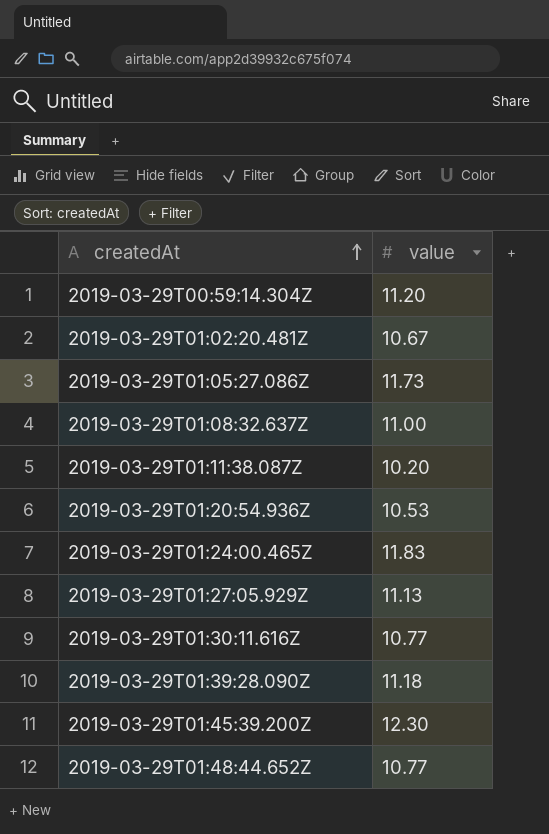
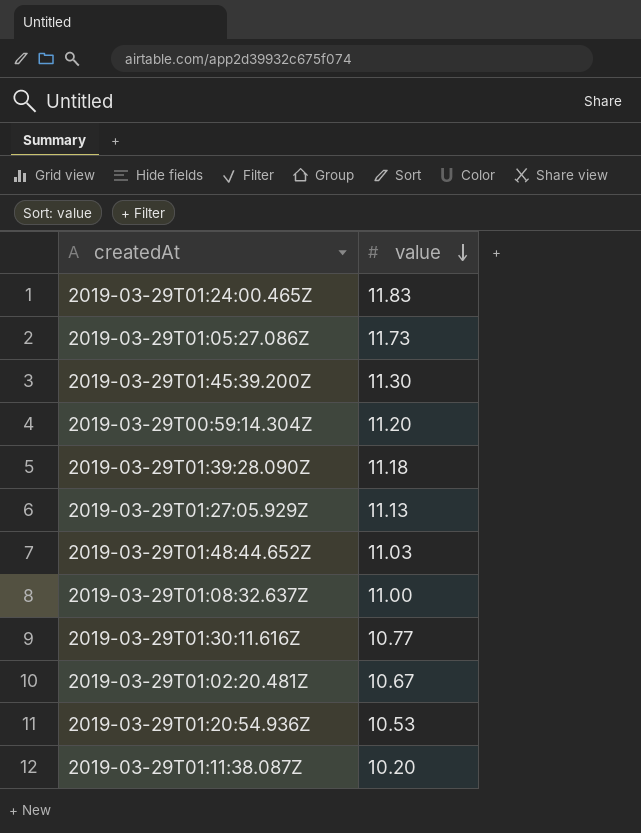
row order: createdAt ascending -> value descending
2019-03-29T01:45:39.200Z | value: 12.30 -> 11.30
2019-03-29T01:48:44.652Z | value: 10.77 -> 11.03

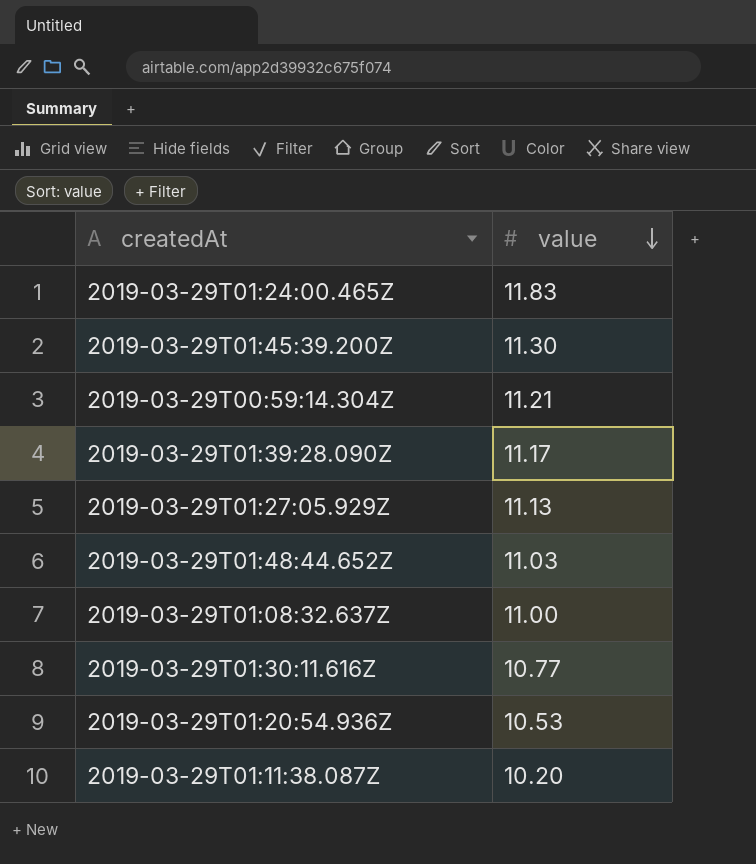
row 2019-03-29T01:05:27.086Z: 11.73 -> none
row 2019-03-29T01:02:20.481Z: 10.67 -> none
2019-03-29T00:59:14.304Z | value: 11.20 -> 11.21
2019-03-29T01:39:28.090Z | value: 11.18 -> 11.17

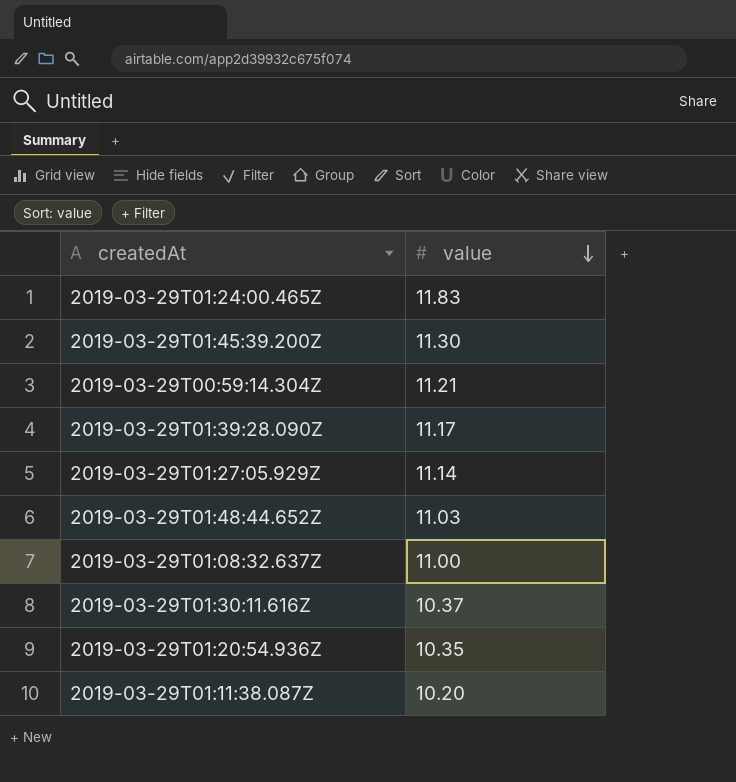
2019-03-29T01:27:05.929Z | value: 11.13 -> 11.14
2019-03-29T01:30:11.616Z | value: 10.77 -> 10.37
2019-03-29T01:20:54.936Z | value: 10.53 -> 10.35

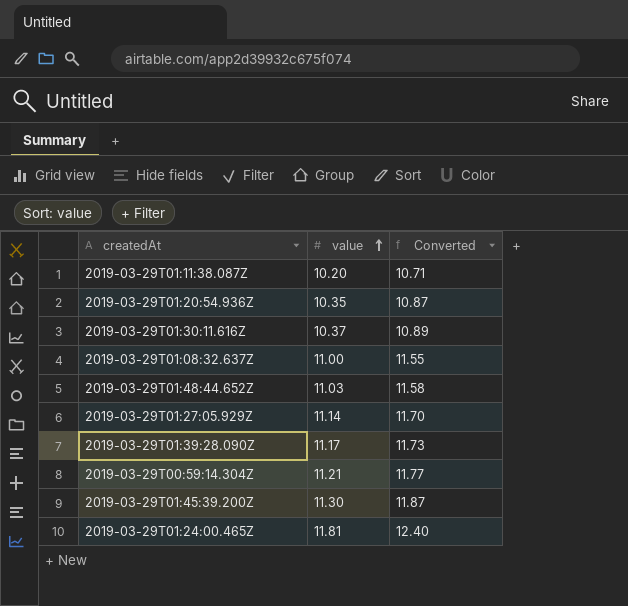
row order: value descending -> value ascending
column Converted | formula: none -> [value] * 1.05
2019-03-29T01:24:00.465Z | value: 11.83 -> 11.81

